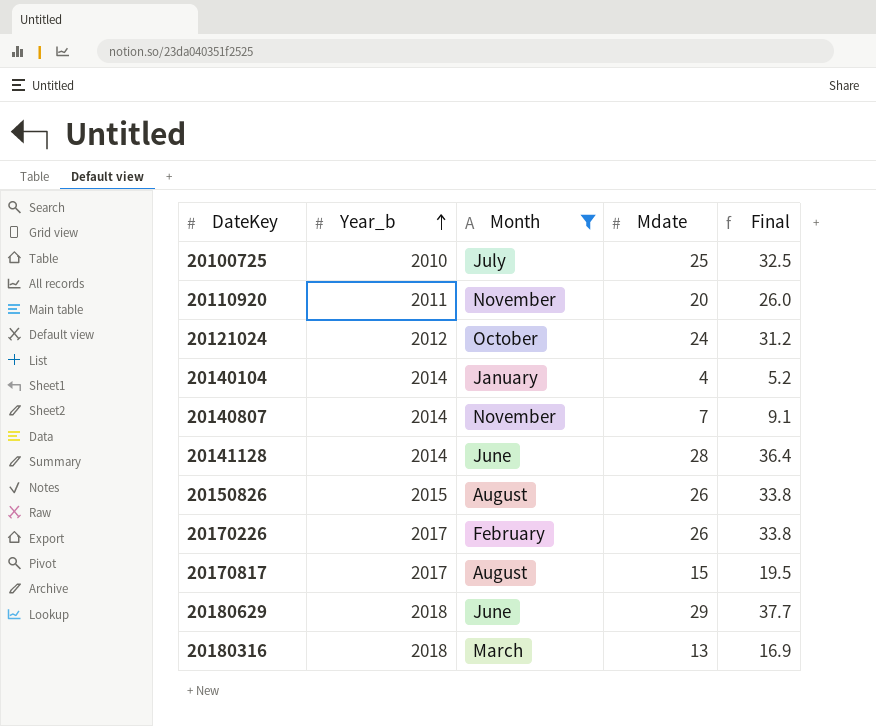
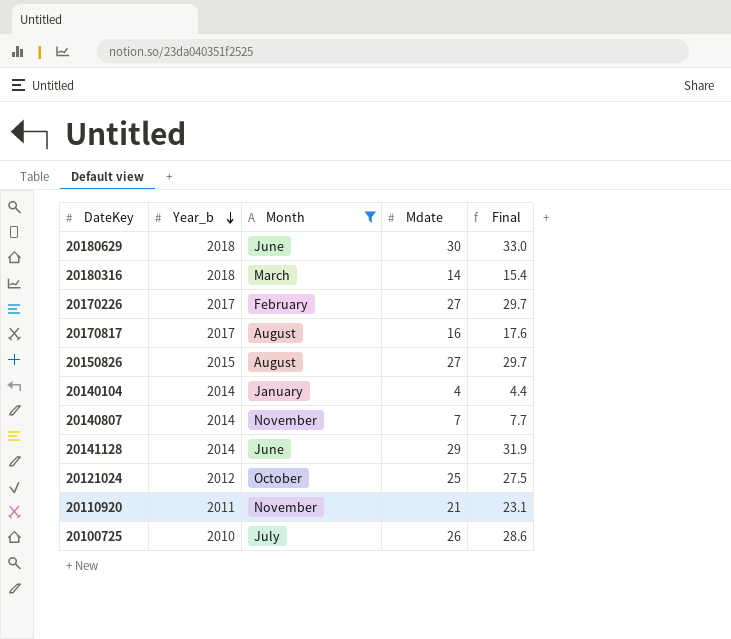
row order: Year_b ascending -> Year_b descending
column Final | formula: [Mdate] * 1.3 -> [Mdate] * 1.1
20180629 | Mdate: 29 -> 30
20180316 | Mdate: 13 -> 14
20170226 | Mdate: 26 -> 27
20170817 | Mdate: 15 -> 16
20150826 | Mdate: 26 -> 27
20141128 | Mdate: 28 -> 29
20121024 | Mdate: 24 -> 25
20110920 | Mdate: 20 -> 21
20100725 | Mdate: 25 -> 26

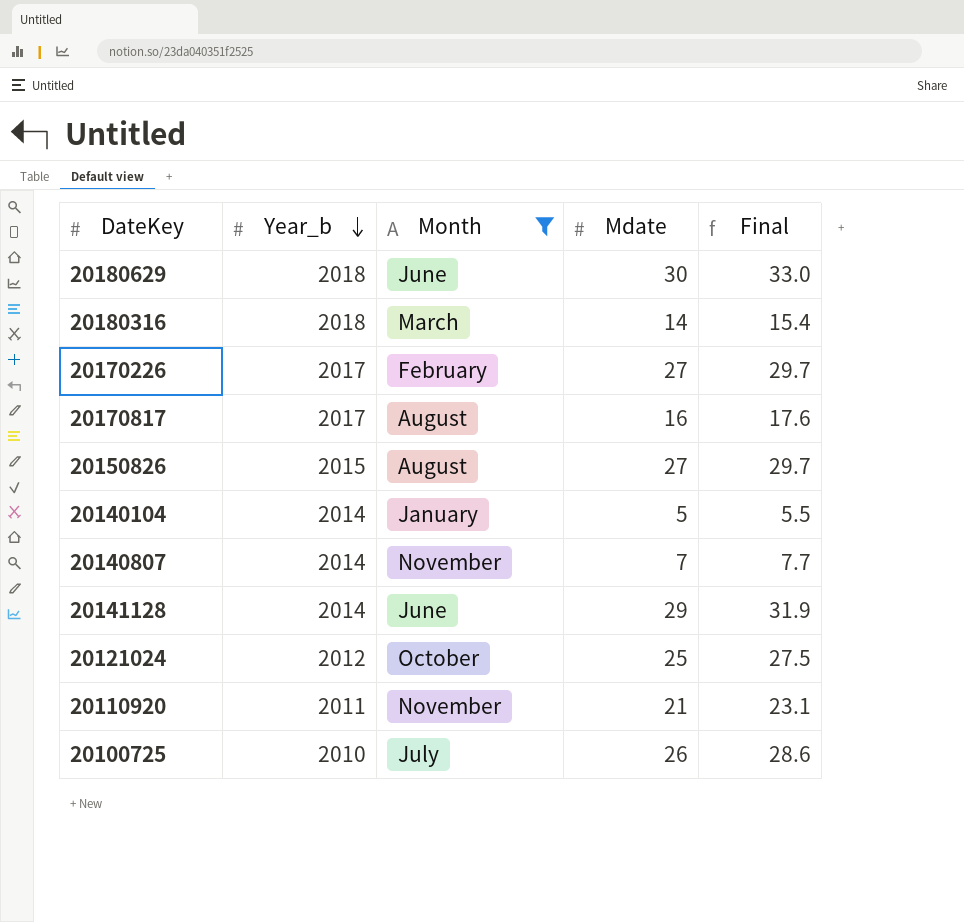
20140104 | Mdate: 4 -> 5
20140104 | Final: 4.4 -> 5.5

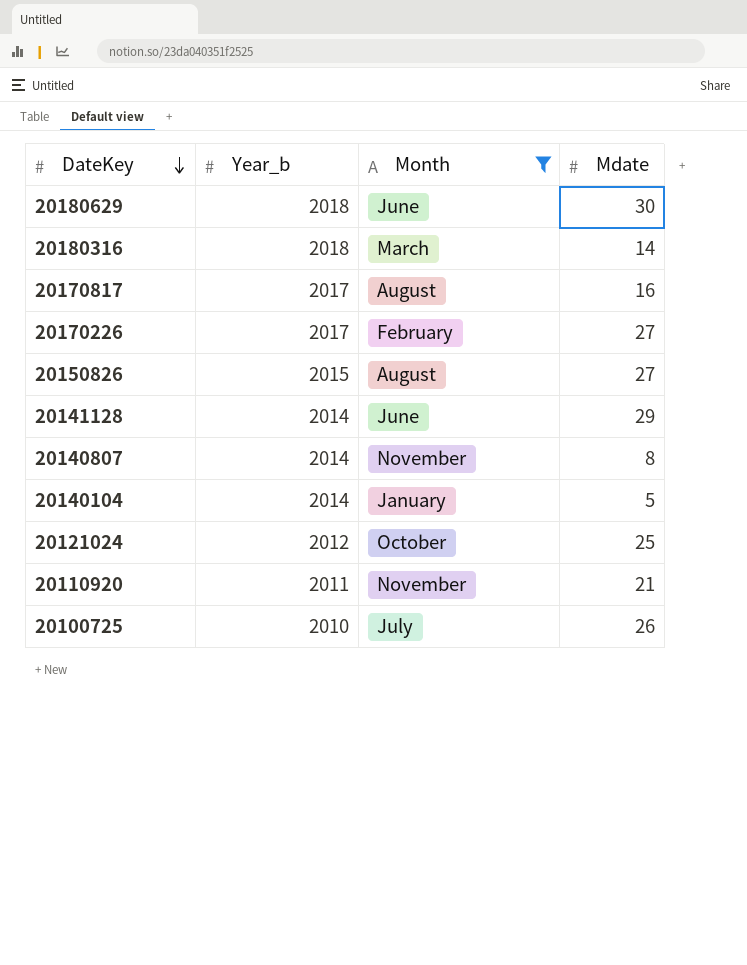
row order: Year_b descending -> DateKey descending
column Final | formula: [Mdate] * 1.1 -> none
20140807 | Mdate: 7 -> 8

